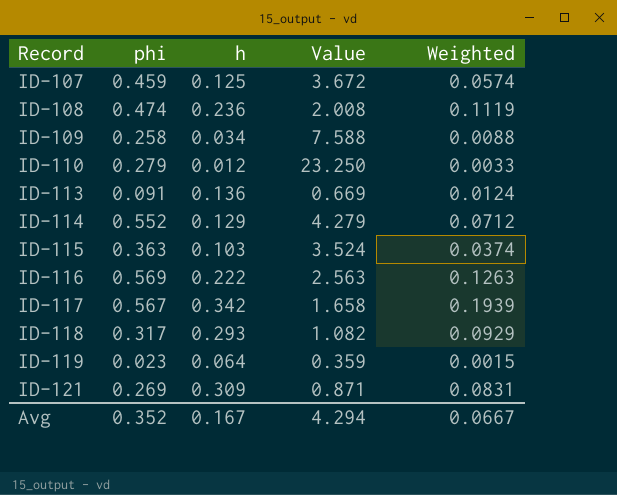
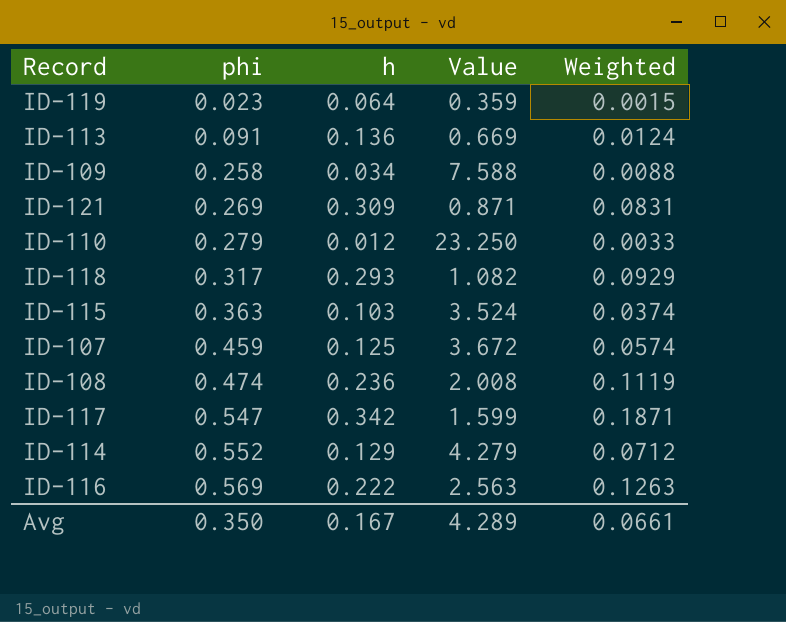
row order: Record ascending -> phi ascending
ID-117 | phi: 0.567 -> 0.547
ID-117 | Value: 1.658 -> 1.599
ID-117 | Weighted: 0.1939 -> 0.1871
Avg | phi: 0.352 -> 0.350
Avg | Value: 4.294 -> 4.289
Avg | Weighted: 0.0667 -> 0.0661

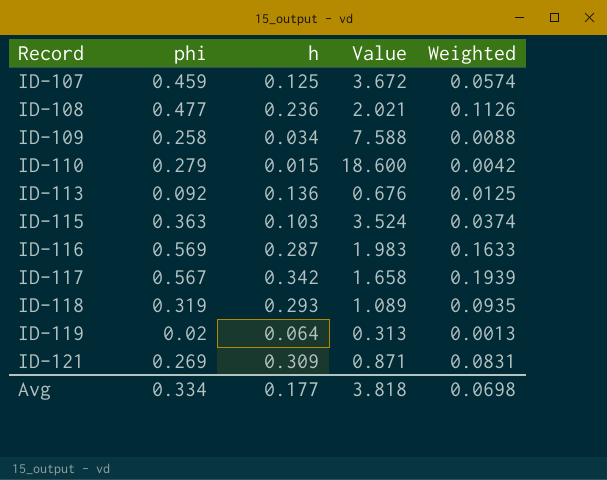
row order: phi ascending -> Record ascending
row ID-114: 0.552 | 0.129 | 4.279 | 0.0712 -> none
ID-108 | phi: 0.474 -> 0.477
ID-108 | Value: 2.008 -> 2.021
ID-108 | Weighted: 0.1119 -> 0.1126
ID-110 | h: 0.012 -> 0.015
ID-110 | Value: 23.250 -> 18.600
ID-110 | Weighted: 0.0033 -> 0.0042
ID-113 | phi: 0.091 -> 0.092
ID-113 | Value: 0.669 -> 0.676
ID-113 | Weighted: 0.0124 -> 0.0125
ID-116 | h: 0.222 -> 0.287
ID-116 | Value: 2.563 -> 1.983
ID-116 | Weighted: 0.1263 -> 0.1633
ID-117 | phi: 0.547 -> 0.567
ID-117 | Value: 1.599 -> 1.658
ID-117 | Weighted: 0.1871 -> 0.1939
ID-118 | phi: 0.317 -> 0.319
ID-118 | Value: 1.082 -> 1.089
ID-118 | Weighted: 0.0929 -> 0.0935
ID-119 | phi: 0.023 -> 0.02
ID-119 | Value: 0.359 -> 0.313
ID-119 | Weighted: 0.0015 -> 0.0013
Avg | phi: 0.350 -> 0.334
Avg | h: 0.167 -> 0.177
Avg | Value: 4.289 -> 3.818
Avg | Weighted: 0.0661 -> 0.0698

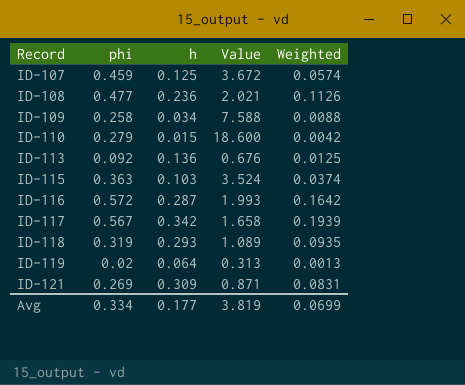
ID-116 | phi: 0.569 -> 0.572
ID-116 | Value: 1.983 -> 1.993
ID-116 | Weighted: 0.1633 -> 0.1642
Avg | Value: 3.818 -> 3.819
Avg | Weighted: 0.0698 -> 0.0699

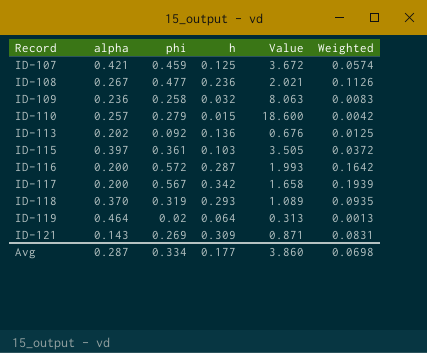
column alpha | position: none -> 2
ID-109 | h: 0.034 -> 0.032
ID-109 | Value: 7.588 -> 8.063
ID-109 | Weighted: 0.0088 -> 0.0083
ID-115 | phi: 0.363 -> 0.361
ID-115 | Value: 3.524 -> 3.505
ID-115 | Weighted: 0.0374 -> 0.0372
Avg | Value: 3.819 -> 3.860
Avg | Weighted: 0.0699 -> 0.0698

